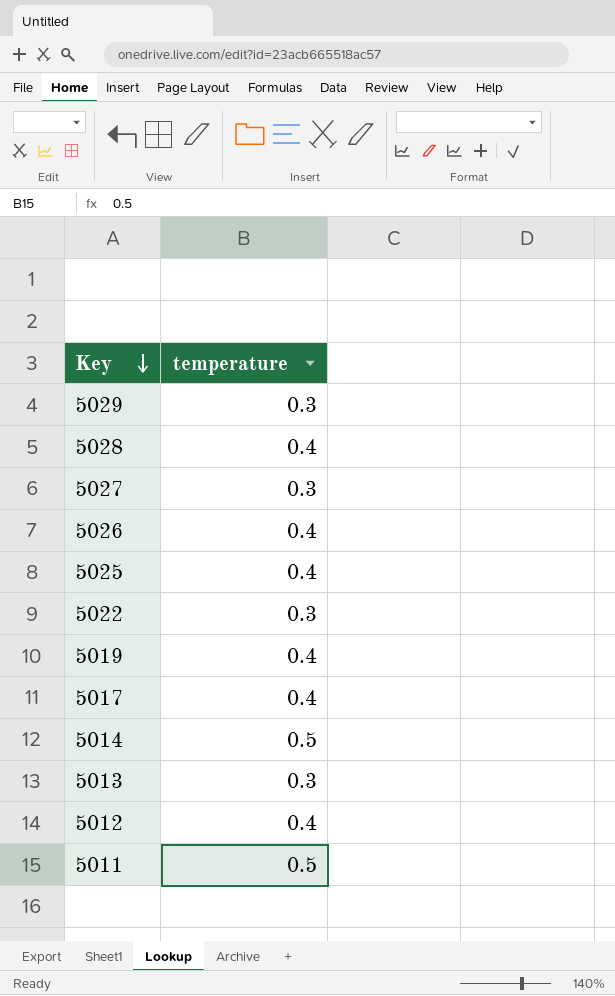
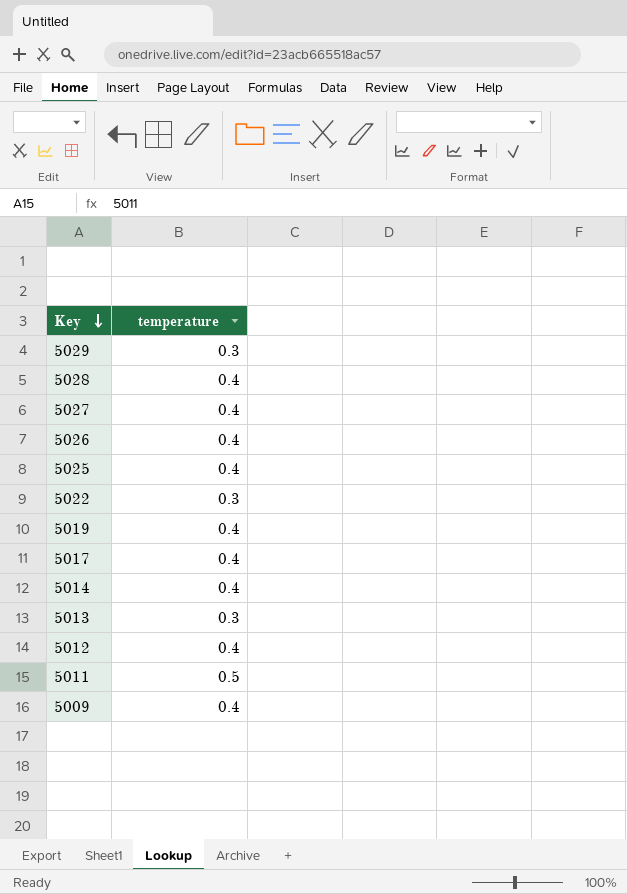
5027 | temperature: 0.3 -> 0.4
5014 | temperature: 0.5 -> 0.4
row 5009: none -> 0.4

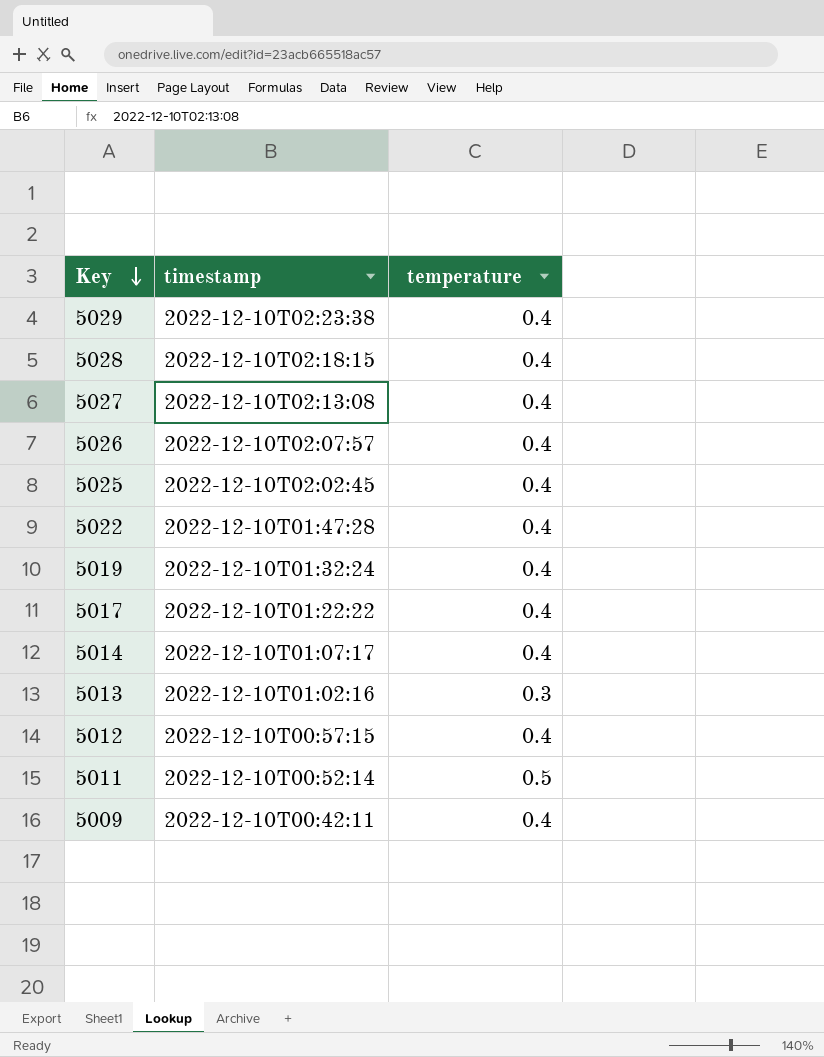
column timestamp | position: none -> 2
5029 | temperature: 0.3 -> 0.4
5022 | temperature: 0.3 -> 0.4

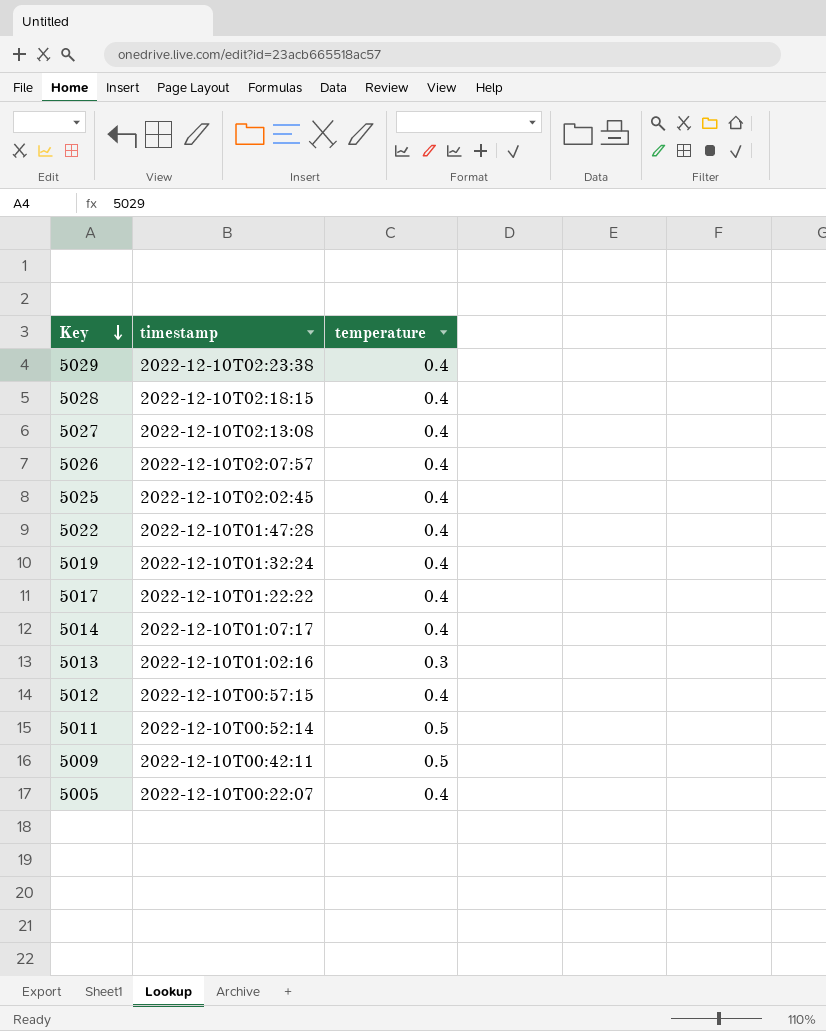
5009 | temperature: 0.4 -> 0.5
row 5005: none -> 2022-12-10T00:22:07 | 0.4

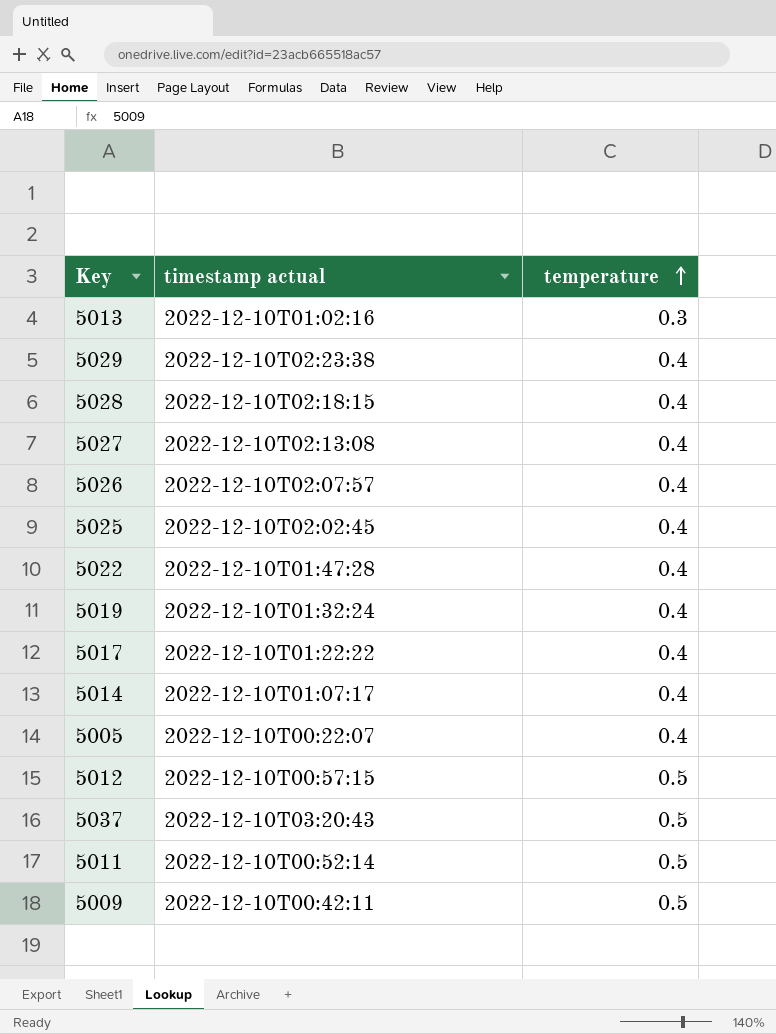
row order: Key descending -> temperature ascending
column name: timestamp -> timestamp actual
5012 | temperature: 0.4 -> 0.5
row 5037: none -> 2022-12-10T03:20:43 | 0.5

